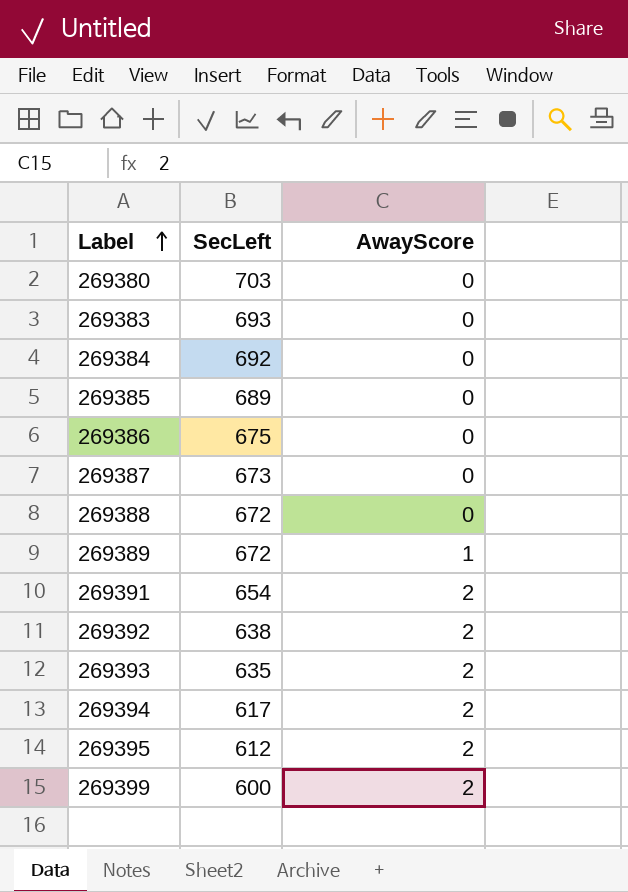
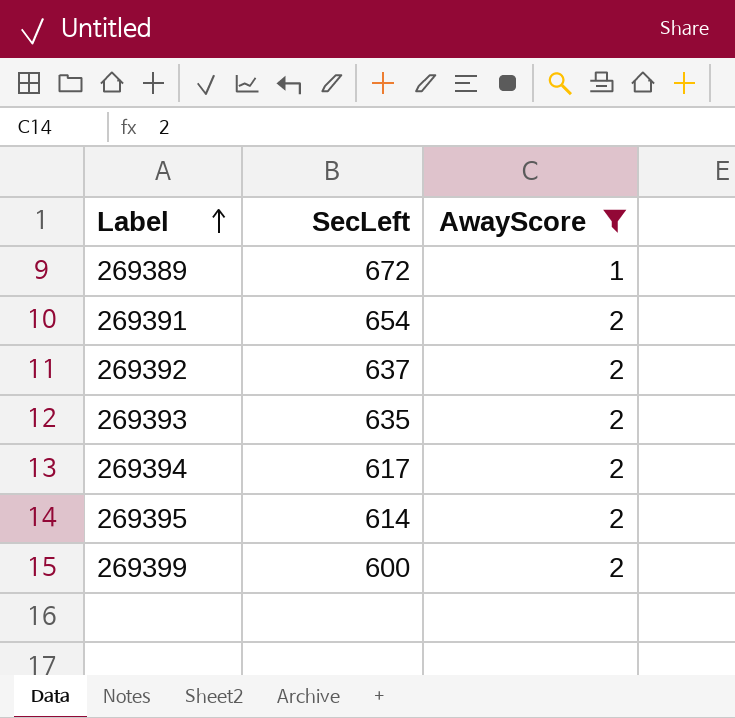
filter: none -> AwayScore != 0
269392 | SecLeft: 638 -> 637
269395 | SecLeft: 612 -> 614

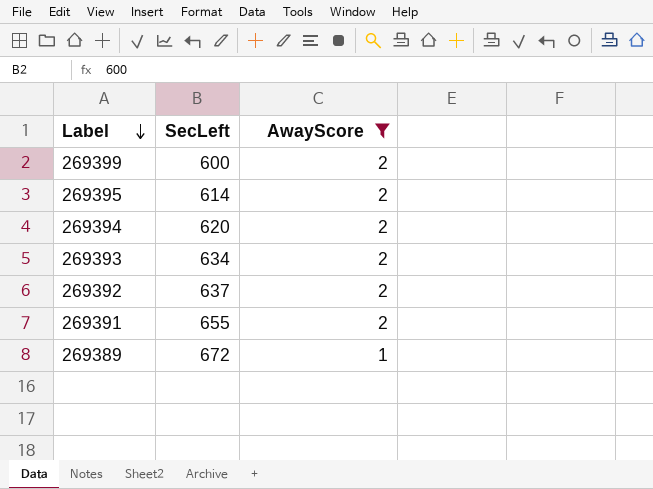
row order: Label ascending -> Label descending
269394 | SecLeft: 617 -> 620
269393 | SecLeft: 635 -> 634
269391 | SecLeft: 654 -> 655

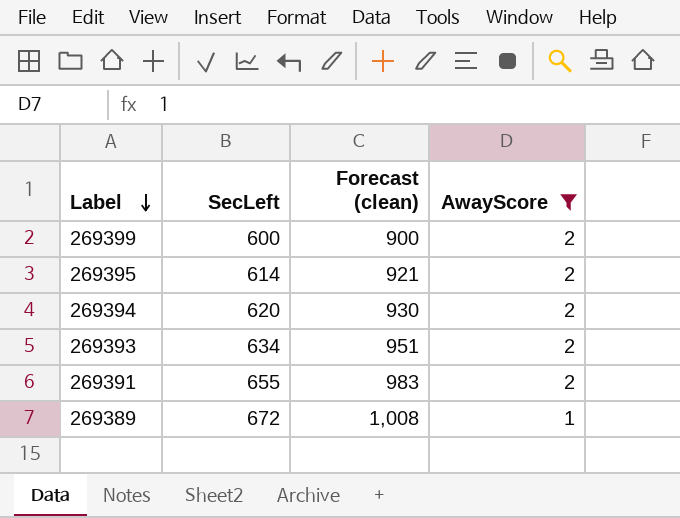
column Forecast (clean) | formula: none -> [SecLeft] * 1.5
row 269392: 637 | 2 -> none

